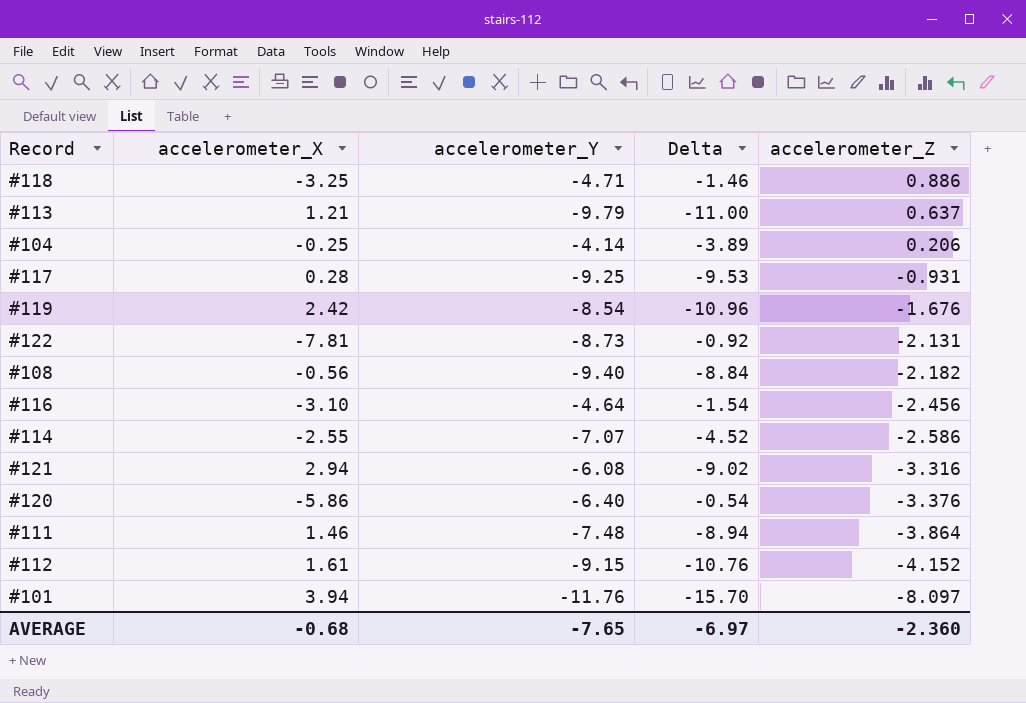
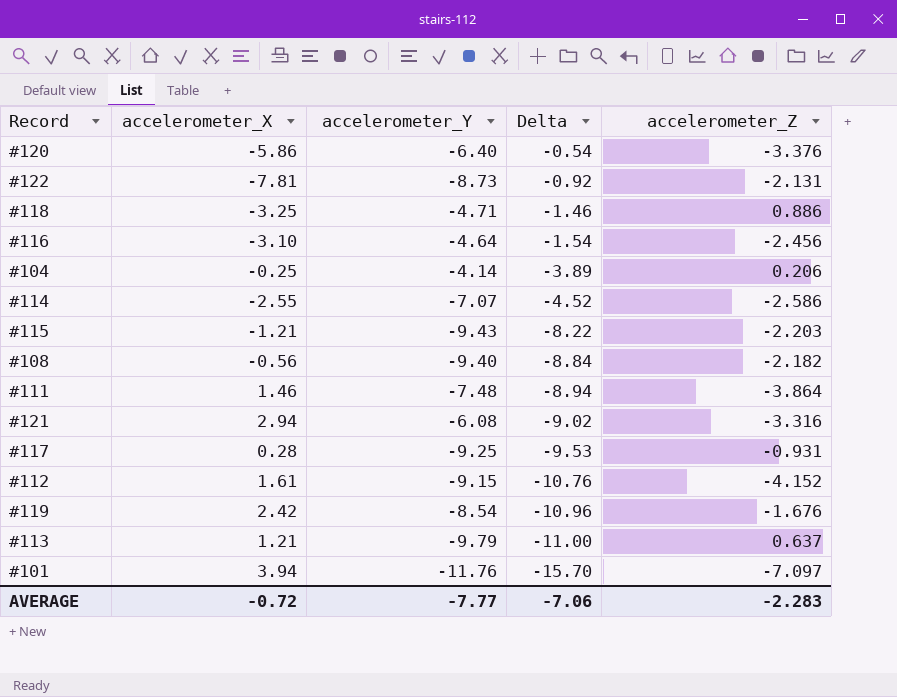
row order: accelerometer_Z descending -> Delta descending
row #115: none -> -1.21 | -9.43 | -8.22 | -2.203
#101 | accelerometer_Z: -8.097 -> -7.097
AVERAGE | accelerometer_X: -0.68 -> -0.72
AVERAGE | accelerometer_Y: -7.65 -> -7.77
AVERAGE | Delta: -6.97 -> -7.06
AVERAGE | accelerometer_Z: -2.360 -> -2.283

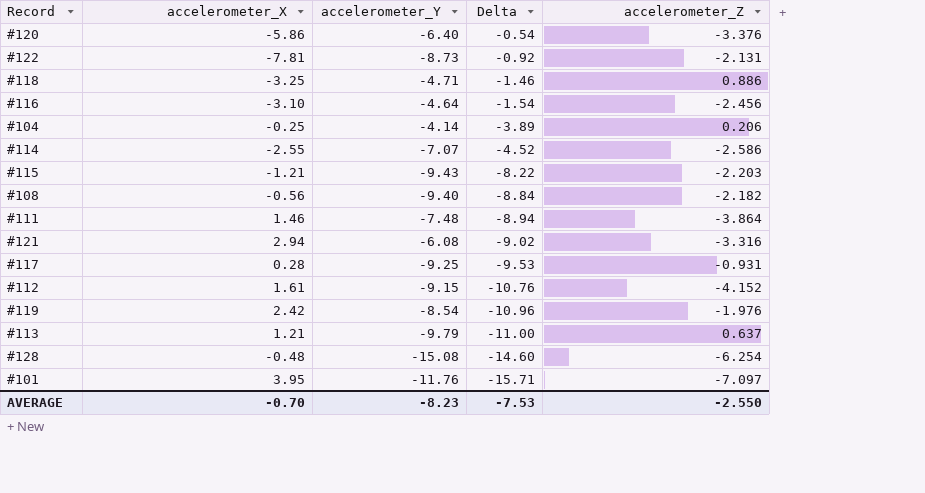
#119 | accelerometer_Z: -1.676 -> -1.976
row #128: none -> -0.48 | -15.08 | -14.60 | -6.254
#101 | accelerometer_X: 3.94 -> 3.95
#101 | Delta: -15.70 -> -15.71
AVERAGE | accelerometer_X: -0.72 -> -0.70
AVERAGE | accelerometer_Y: -7.77 -> -8.23
AVERAGE | Delta: -7.06 -> -7.53
AVERAGE | accelerometer_Z: -2.283 -> -2.550

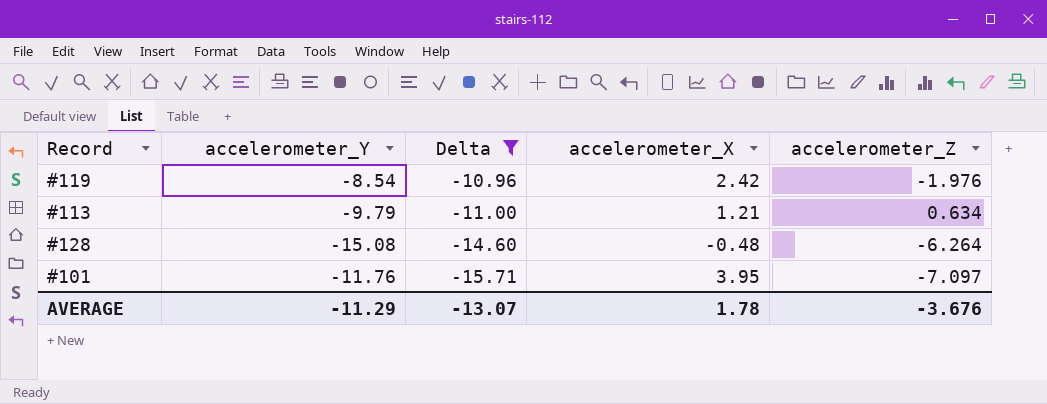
filter: none -> Delta <= -10.96
column accelerometer_X | position: 2 -> 4
#113 | accelerometer_Z: 0.637 -> 0.634
#128 | accelerometer_Z: -6.254 -> -6.264
AVERAGE | accelerometer_Y: -8.23 -> -11.29
AVERAGE | Delta: -7.53 -> -13.07
AVERAGE | accelerometer_X: -0.70 -> 1.78
AVERAGE | accelerometer_Z: -2.550 -> -3.676

